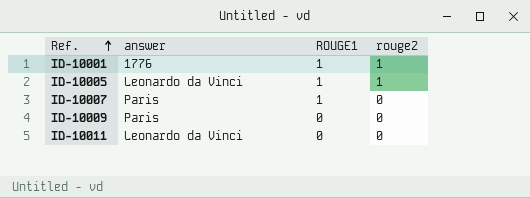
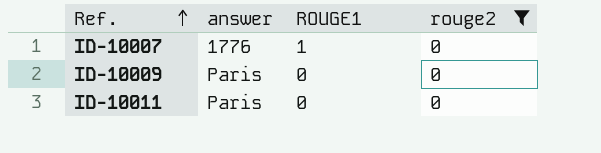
filter: none -> rouge2 = 0
ID-10007 | answer: Paris -> 1776
ID-10011 | answer: Leonardo da Vinci -> Paris

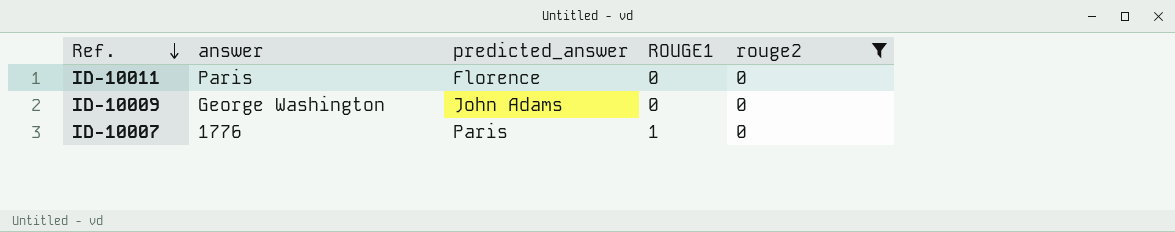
row order: Ref. ascending -> Ref. descending
column predicted_answer | position: none -> 3
ID-10009 | answer: Paris -> George Washington

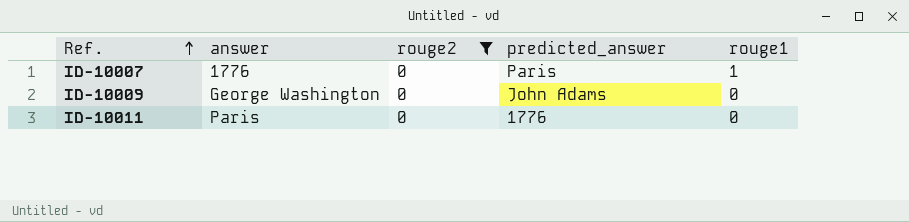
row order: Ref. descending -> Ref. ascending
column rouge2 | position: 5 -> 3
column name: ROUGE1 -> rouge1
ID-10011 | predicted_answer: Florence -> 1776

